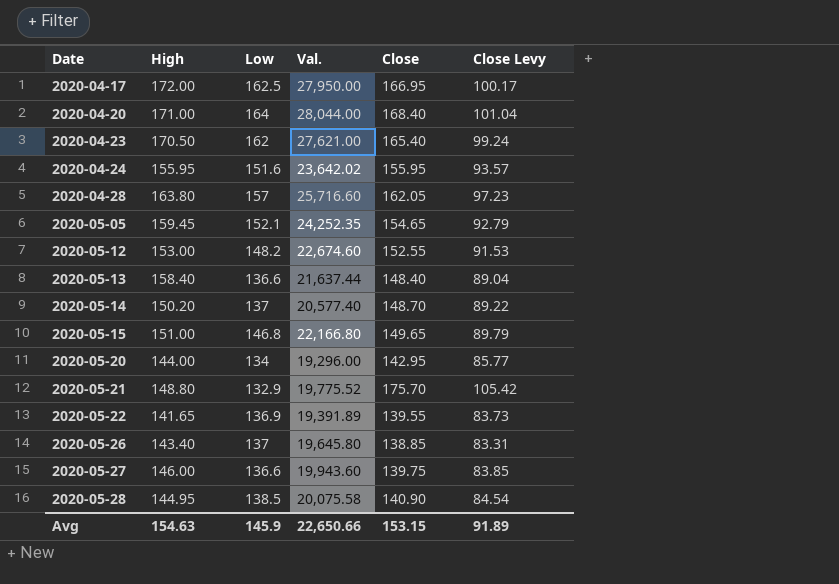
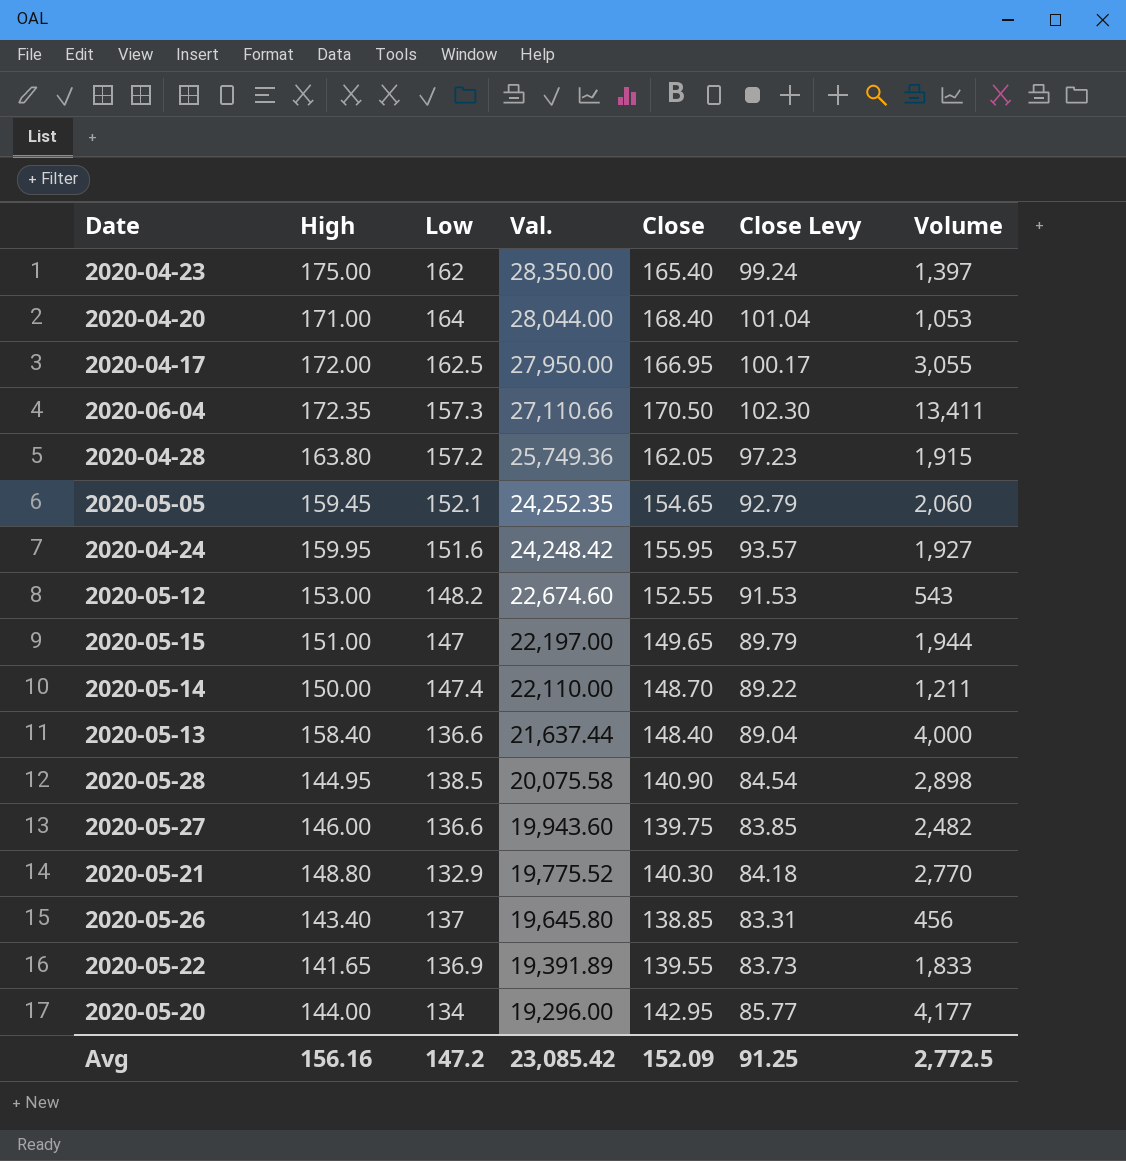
row order: Date ascending -> Val. descending
column Volume | position: none -> 7
2020-04-23 | High: 170.50 -> 175.00
2020-04-23 | Val.: 27,621.00 -> 28,350.00
row 2020-06-04: none -> 172.35 | 157.3 | 27,110.66 | 170.50 | 102.30 | 13,411
2020-04-28 | Low: 157 -> 157.2
2020-04-28 | Val.: 25,716.60 -> 25,749.36
2020-04-24 | High: 155.95 -> 159.95
2020-04-24 | Val.: 23,642.02 -> 24,248.42
2020-05-15 | Low: 146.8 -> 147
2020-05-15 | Val.: 22,166.80 -> 22,197.00
2020-05-14 | High: 150.20 -> 150.00
2020-05-14 | Low: 137 -> 147.4
2020-05-14 | Val.: 20,577.40 -> 22,110.00
2020-05-21 | Close: 175.70 -> 140.30
2020-05-21 | Close Levy: 105.42 -> 84.18
Avg | High: 154.63 -> 156.16
Avg | Low: 145.9 -> 147.2
Avg | Val.: 22,650.66 -> 23,085.42
Avg | Close: 153.15 -> 152.09
Avg | Close Levy: 91.89 -> 91.25

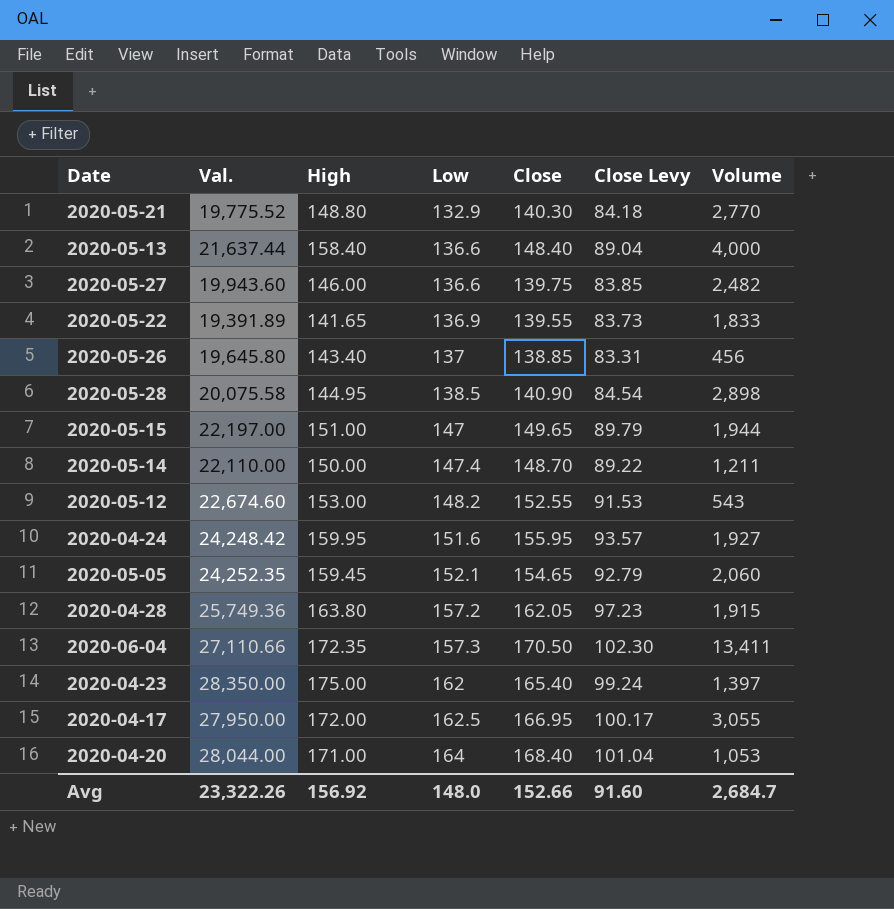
row order: Val. descending -> Low ascending
column Val. | position: 4 -> 2
row 2020-05-20: 144.00 | 134 | 19,296.00 | 142.95 | 85.77 | 4,177 -> none
Avg | Val.: 23,085.42 -> 23,322.26
Avg | High: 156.16 -> 156.92
Avg | Low: 147.2 -> 148.0
Avg | Close: 152.09 -> 152.66
Avg | Close Levy: 91.25 -> 91.60
Avg | Volume: 2,772.5 -> 2,684.7

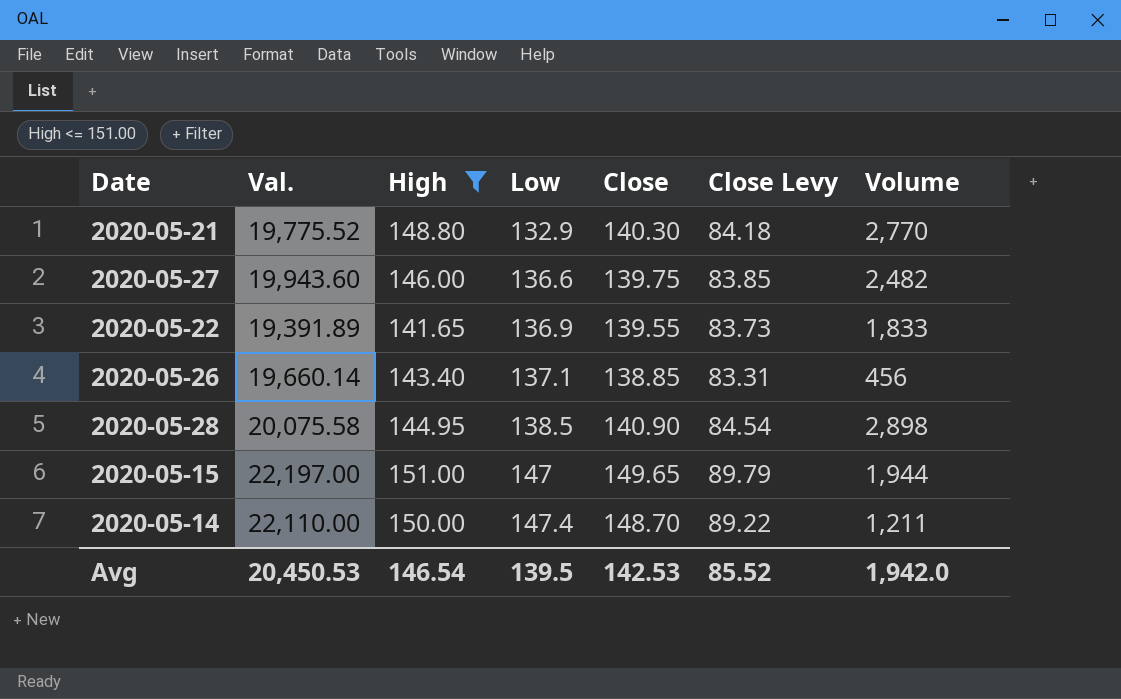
filter: none -> High <= 151.00
2020-05-26 | Val.: 19,645.80 -> 19,660.14
2020-05-26 | Low: 137 -> 137.1
Avg | Val.: 23,322.26 -> 20,450.53
Avg | High: 156.92 -> 146.54
Avg | Low: 148.0 -> 139.5
Avg | Close: 152.66 -> 142.53
Avg | Close Levy: 91.60 -> 85.52
Avg | Volume: 2,684.7 -> 1,942.0

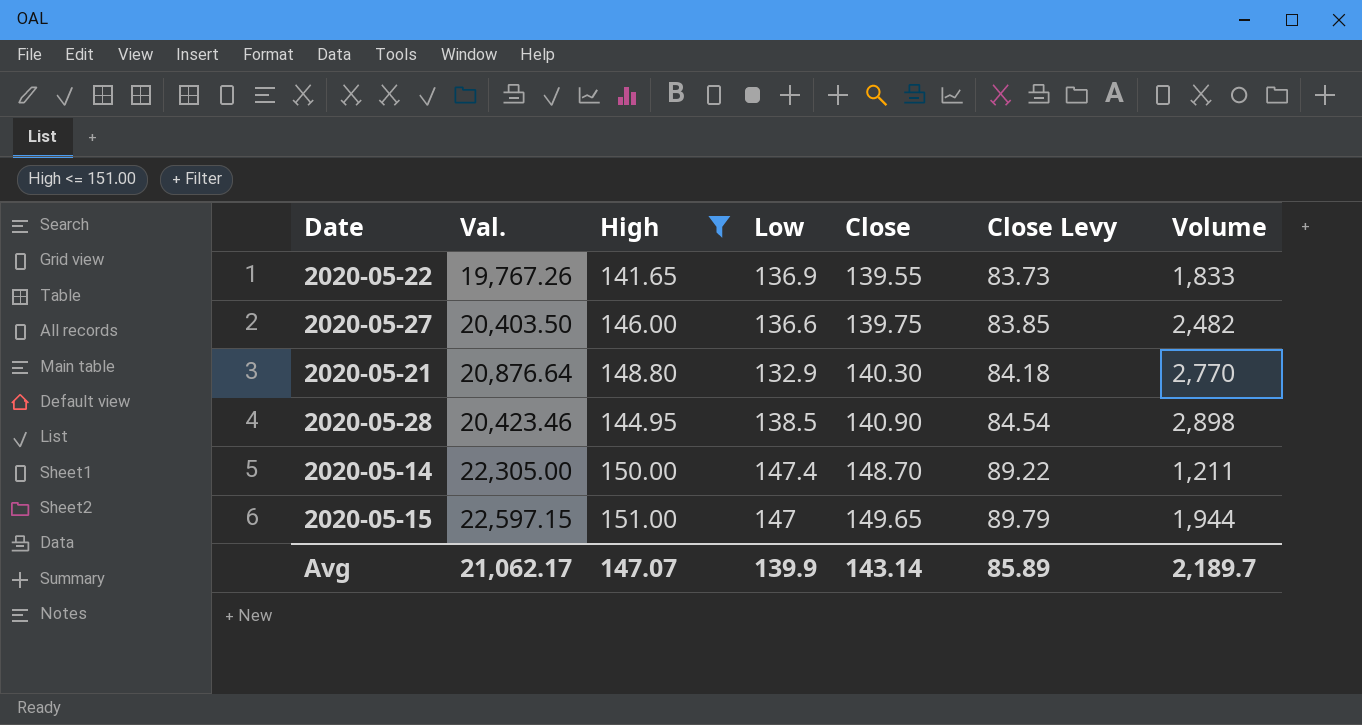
row order: Low ascending -> Close ascending
column Val. | formula: [High] * [Low] -> [High] * [Close]
row 2020-05-26: 19,660.14 | 143.40 | 137.1 | 138.85 | 83.31 | 456 -> none
Avg | Val.: 20,450.53 -> 21,062.17
Avg | High: 146.54 -> 147.07
Avg | Low: 139.5 -> 139.9
Avg | Close: 142.53 -> 143.14
Avg | Close Levy: 85.52 -> 85.89
Avg | Volume: 1,942.0 -> 2,189.7

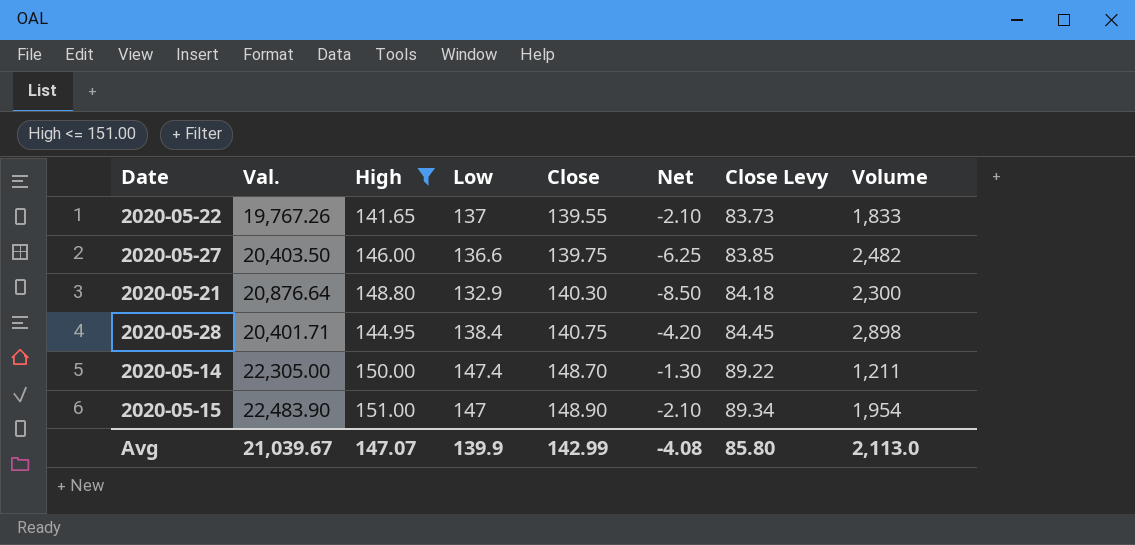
column Net | formula: none -> [Close] - [High]
2020-05-22 | Low: 136.9 -> 137
2020-05-21 | Volume: 2,770 -> 2,300
2020-05-28 | Val.: 20,423.46 -> 20,401.71
2020-05-28 | Low: 138.5 -> 138.4
2020-05-28 | Close: 140.90 -> 140.75
2020-05-28 | Close Levy: 84.54 -> 84.45
2020-05-15 | Val.: 22,597.15 -> 22,483.90
2020-05-15 | Close: 149.65 -> 148.90
2020-05-15 | Close Levy: 89.79 -> 89.34
2020-05-15 | Volume: 1,944 -> 1,954
Avg | Val.: 21,062.17 -> 21,039.67
Avg | Close: 143.14 -> 142.99
Avg | Close Levy: 85.89 -> 85.80
Avg | Volume: 2,189.7 -> 2,113.0

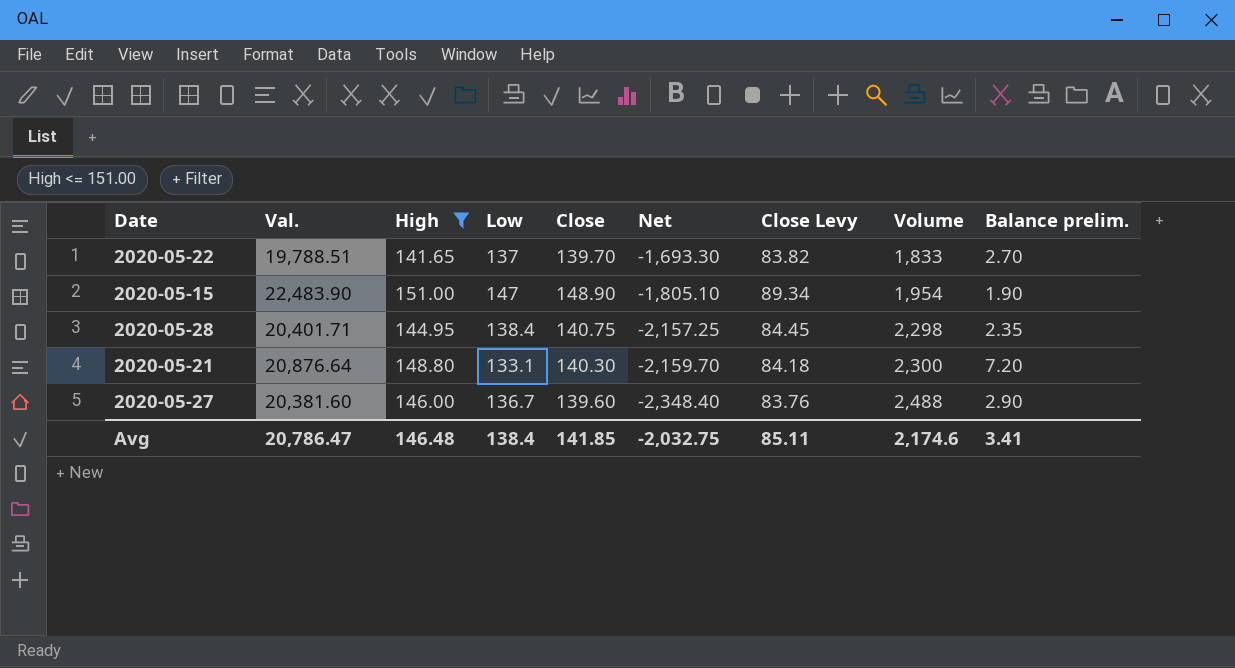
row order: Close ascending -> Net descending
column Net | formula: [Close] - [High] -> [Close] - [Volume]
column Balance prelim. | formula: none -> [Close] - [Low]
row 2020-05-14: 22,305.00 | 150.00 | 147.4 | 148.70 | -1.30 | 89.22 | 1,211 -> none
2020-05-22 | Val.: 19,767.26 -> 19,788.51
2020-05-22 | Close: 139.55 -> 139.70
2020-05-22 | Close Levy: 83.73 -> 83.82
2020-05-28 | Volume: 2,898 -> 2,298
2020-05-21 | Low: 132.9 -> 133.1
2020-05-27 | Val.: 20,403.50 -> 20,381.60
2020-05-27 | Low: 136.6 -> 136.7
2020-05-27 | Close: 139.75 -> 139.60
2020-05-27 | Close Levy: 83.85 -> 83.76
2020-05-27 | Volume: 2,482 -> 2,488
Avg | Val.: 21,039.67 -> 20,786.47
Avg | High: 147.07 -> 146.48
Avg | Low: 139.9 -> 138.4
Avg | Close: 142.99 -> 141.85
Avg | Net: -4.08 -> -2,032.75
Avg | Close Levy: 85.80 -> 85.11
Avg | Volume: 2,113.0 -> 2,174.6

